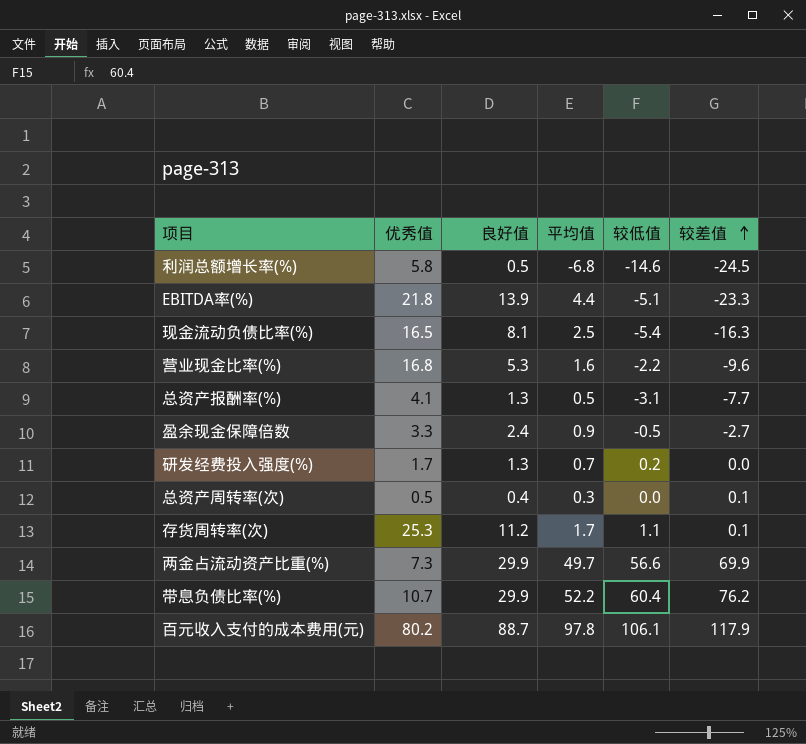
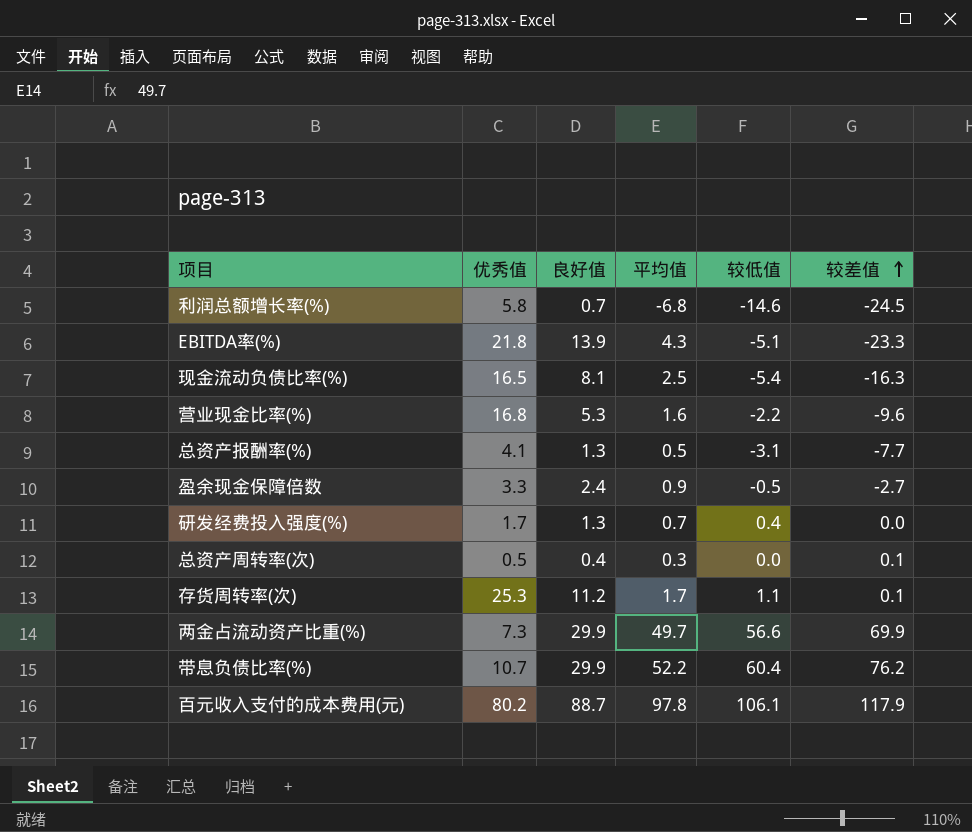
利润总额增长率(%) | 良好值: 0.5 -> 0.7
EBITDA率(%) | 平均值: 4.4 -> 4.3
研发经费投入强度(%) | 较低值: 0.2 -> 0.4

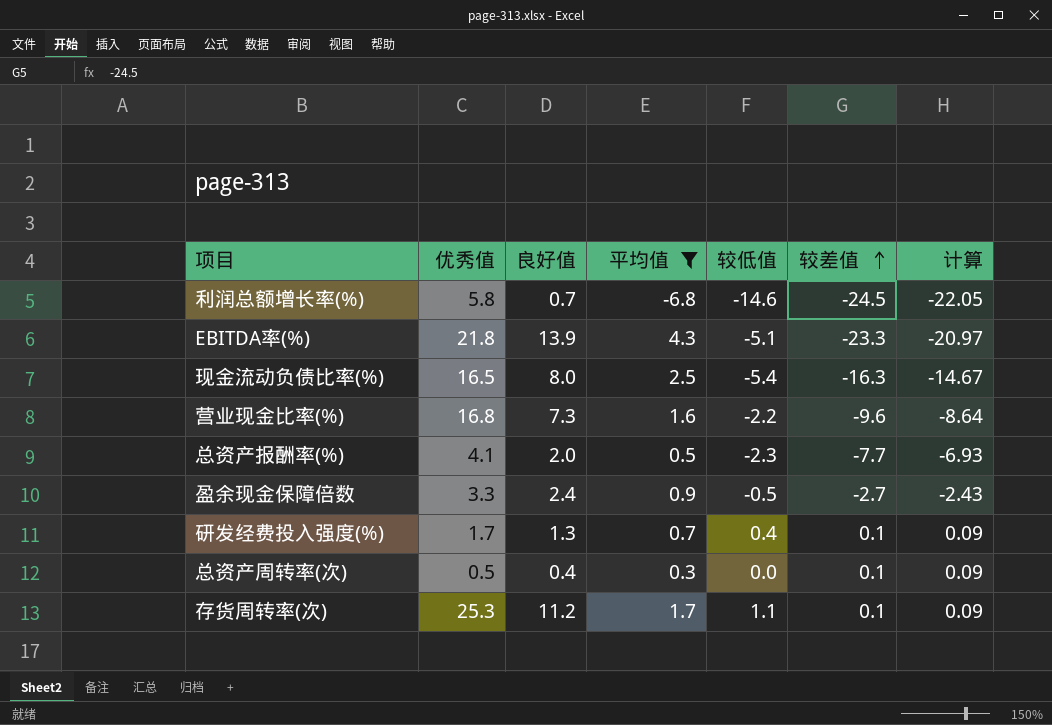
filter: none -> 平均值 <= 4.3
column 计算 | formula: none -> [较差值] * 0.9
现金流动负债比率(%) | 良好值: 8.1 -> 8.0
营业现金比率(%) | 良好值: 5.3 -> 7.3
总资产报酬率(%) | 良好值: 1.3 -> 2.0
总资产报酬率(%) | 较低值: -3.1 -> -2.3
研发经费投入强度(%) | 较差值: 0.0 -> 0.1

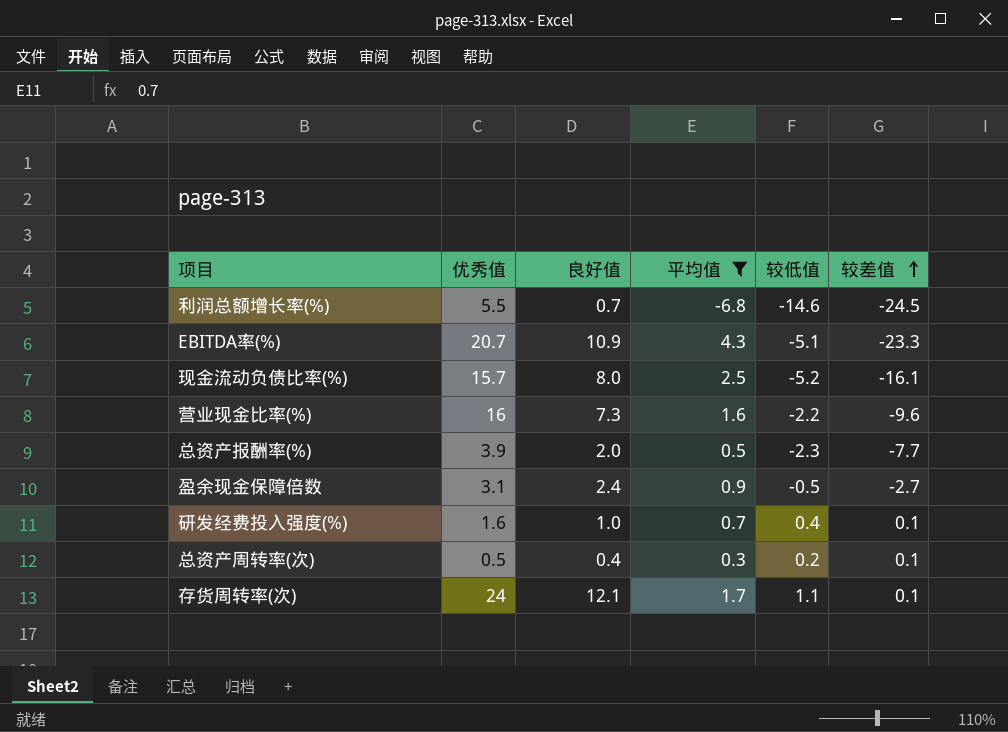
column 计算 | formula: [较差值] * 0.9 -> none
利润总额增长率(%) | 优秀值: 5.8 -> 5.5
EBITDA率(%) | 优秀值: 21.8 -> 20.7
EBITDA率(%) | 良好值: 13.9 -> 10.9
现金流动负债比率(%) | 优秀值: 16.5 -> 15.7
现金流动负债比率(%) | 较低值: -5.4 -> -5.2
现金流动负债比率(%) | 较差值: -16.3 -> -16.1
营业现金比率(%) | 优秀值: 16.8 -> 16
总资产报酬率(%) | 优秀值: 4.1 -> 3.9
盈余现金保障倍数 | 优秀值: 3.3 -> 3.1
研发经费投入强度(%) | 优秀值: 1.7 -> 1.6
研发经费投入强度(%) | 良好值: 1.3 -> 1.0
总资产周转率(次) | 较低值: 0.0 -> 0.2
存货周转率(次) | 优秀值: 25.3 -> 24
存货周转率(次) | 良好值: 11.2 -> 12.1

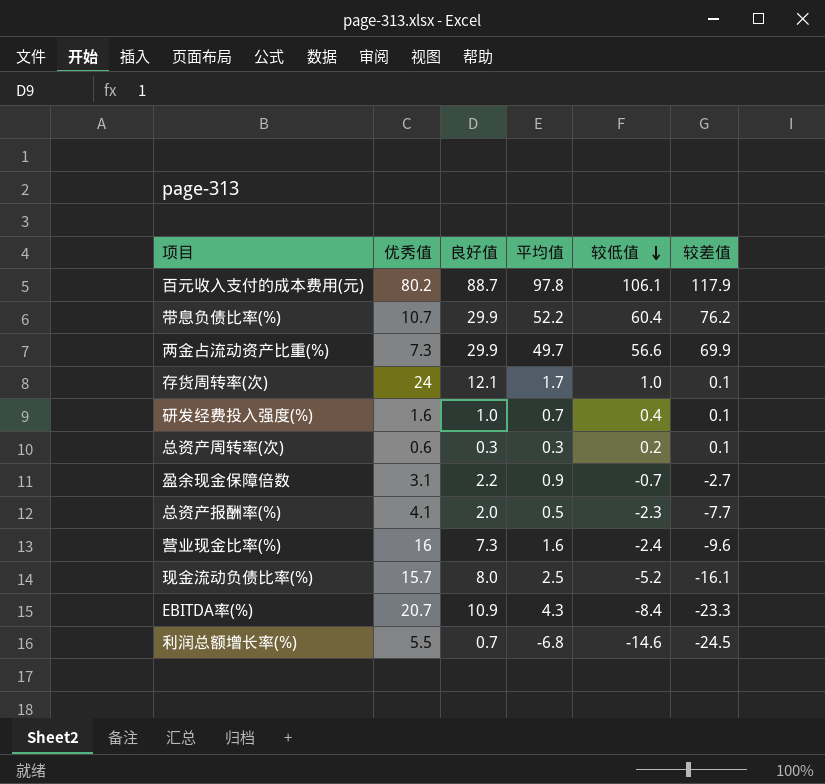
filter: 平均值 <= 4.3 -> none
row order: 较差值 ascending -> 较低值 descending
存货周转率(次) | 较低值: 1.1 -> 1.0
总资产周转率(次) | 优秀值: 0.5 -> 0.6
总资产周转率(次) | 良好值: 0.4 -> 0.3
盈余现金保障倍数 | 良好值: 2.4 -> 2.2
盈余现金保障倍数 | 较低值: -0.5 -> -0.7
总资产报酬率(%) | 优秀值: 3.9 -> 4.1
营业现金比率(%) | 较低值: -2.2 -> -2.4
EBITDA率(%) | 较低值: -5.1 -> -8.4

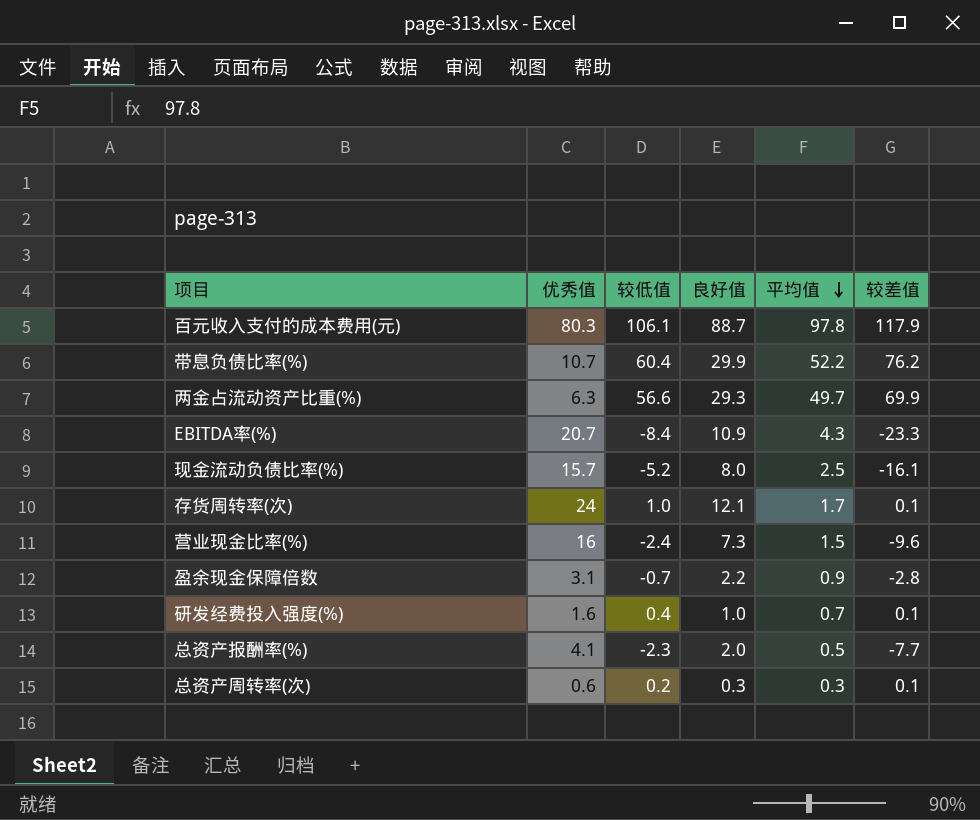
row order: 较低值 descending -> 平均值 descending
column 较低值 | position: 5 -> 3
row 利润总额增长率(%): 5.5 | 0.7 | -6.8 | -14.6 | -24.5 -> none
百元收入支付的成本费用(元) | 优秀值: 80.2 -> 80.3
两金占流动资产比重(%) | 优秀值: 7.3 -> 6.3
两金占流动资产比重(%) | 良好值: 29.9 -> 29.3
营业现金比率(%) | 平均值: 1.6 -> 1.5
盈余现金保障倍数 | 较差值: -2.7 -> -2.8

